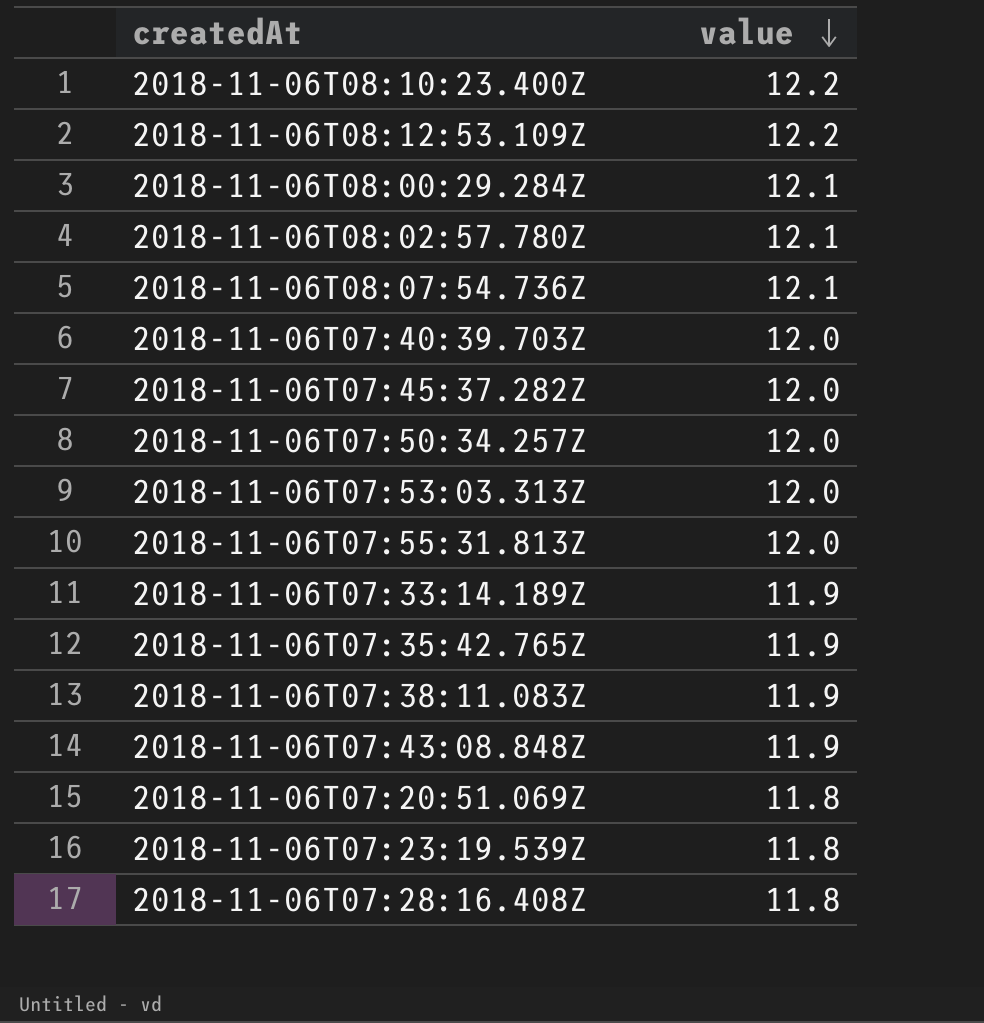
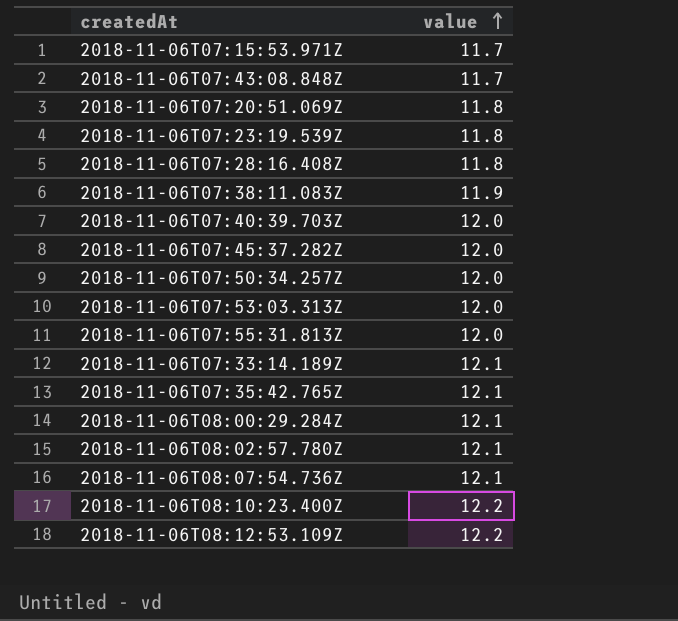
row order: value descending -> value ascending
row 2018-11-06T07:15:53.971Z: none -> 11.7
2018-11-06T07:43:08.848Z | value: 11.9 -> 11.7
2018-11-06T07:33:14.189Z | value: 11.9 -> 12.1
2018-11-06T07:35:42.765Z | value: 11.9 -> 12.1

